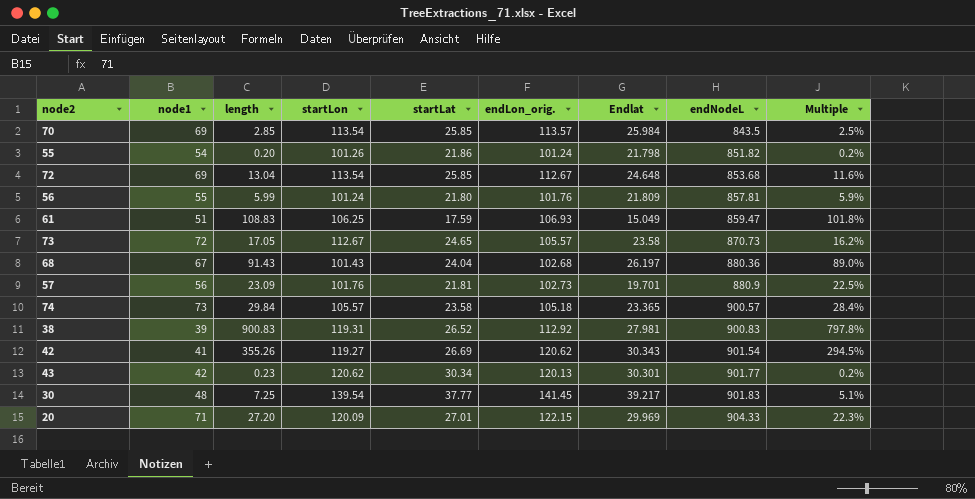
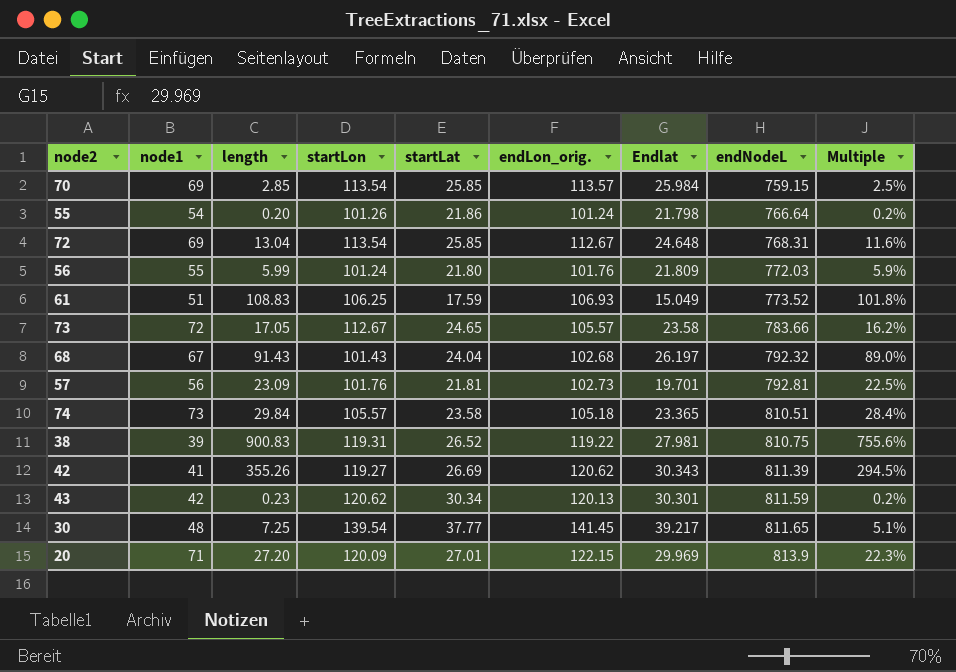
70 | endNodeL: 843.5 -> 759.15
55 | endNodeL: 851.82 -> 766.64
72 | endNodeL: 853.68 -> 768.31
56 | endNodeL: 857.81 -> 772.03
61 | endNodeL: 859.47 -> 773.52
73 | endNodeL: 870.73 -> 783.66
68 | endNodeL: 880.36 -> 792.32
57 | endNodeL: 880.9 -> 792.81
74 | endNodeL: 900.57 -> 810.51
38 | endLon_orig.: 112.92 -> 119.22
38 | endNodeL: 900.83 -> 810.75
38 | Multiple: 797.8% -> 755.6%
42 | endNodeL: 901.54 -> 811.39
43 | endNodeL: 901.77 -> 811.59
30 | endNodeL: 901.83 -> 811.65
20 | endNodeL: 904.33 -> 813.9

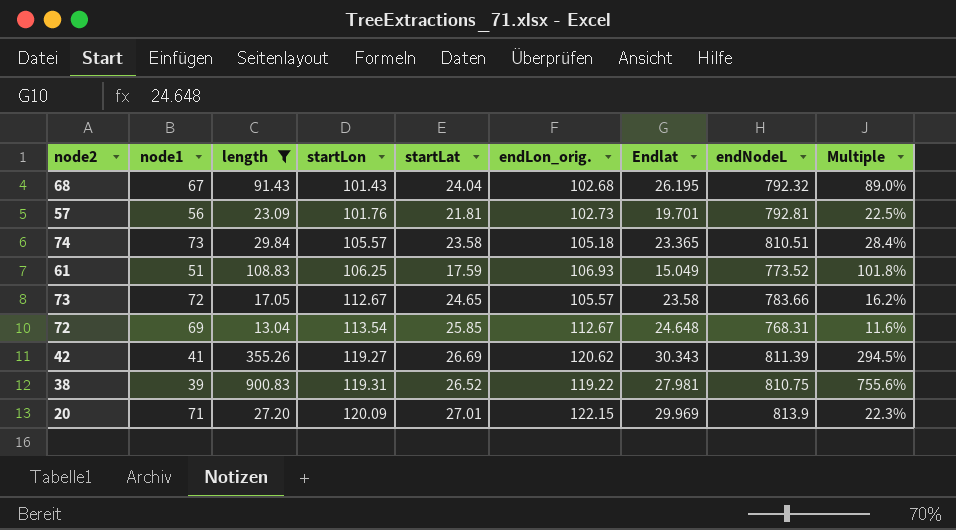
filter: none -> length >= 13.04
row order: endNodeL ascending -> startLon ascending
68 | Endlat: 26.197 -> 26.195

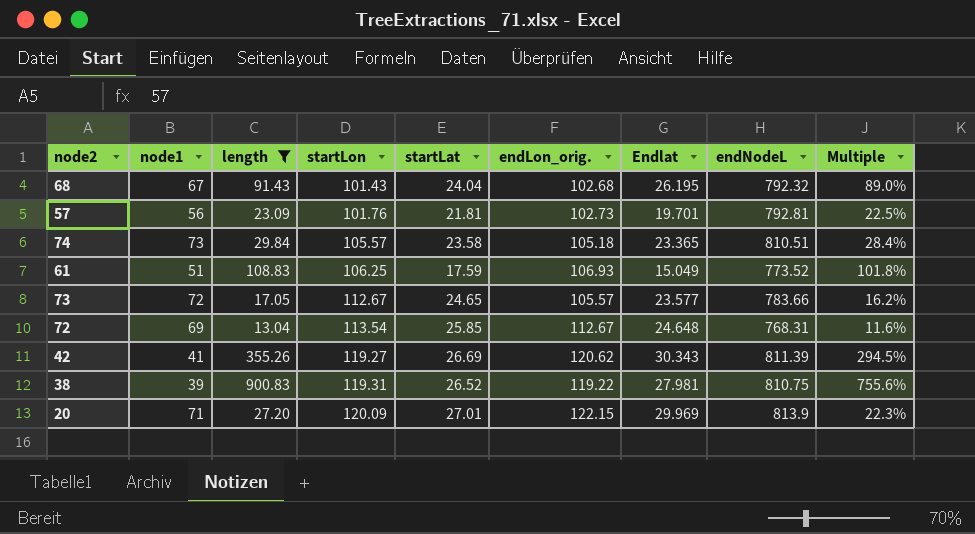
73 | Endlat: 23.58 -> 23.577

